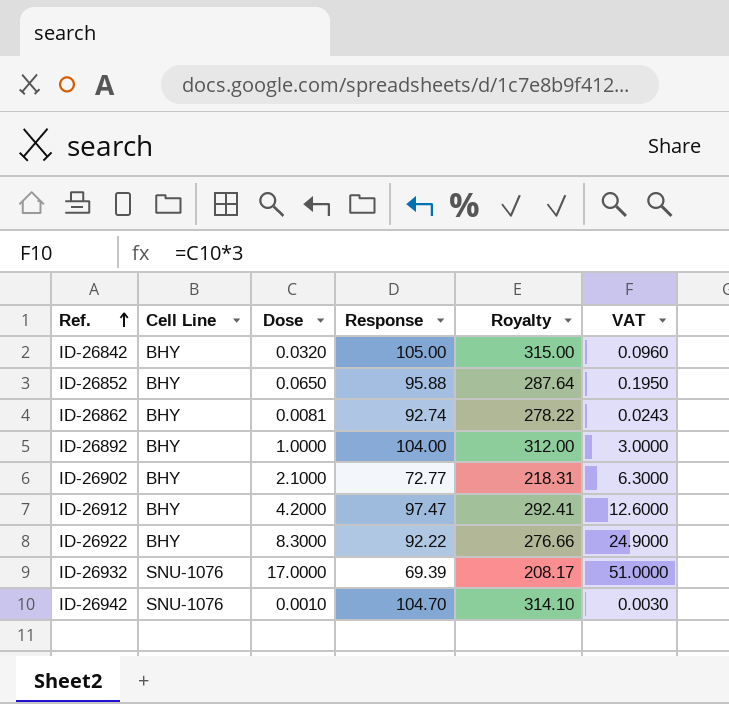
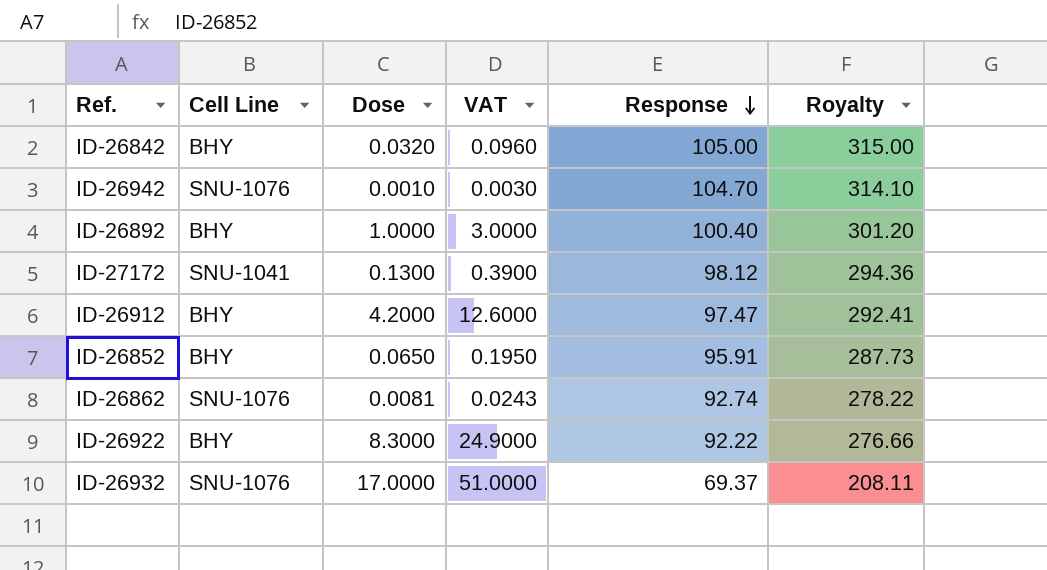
row order: Ref. ascending -> Response descending
column VAT | position: 6 -> 4
row ID-26902: BHY | 2.1000 | 72.77 | 218.31 | 6.3000 -> none
ID-26892 | Response: 104.00 -> 100.40
ID-26892 | Royalty: 312.00 -> 301.20
row ID-27172: none -> SNU-1041 | 0.1300 | 0.3900 | 98.12 | 294.36
ID-26852 | Response: 95.88 -> 95.91
ID-26852 | Royalty: 287.64 -> 287.73
ID-26862 | Cell Line: BHY -> SNU-1076
ID-26932 | Response: 69.39 -> 69.37
ID-26932 | Royalty: 208.17 -> 208.11

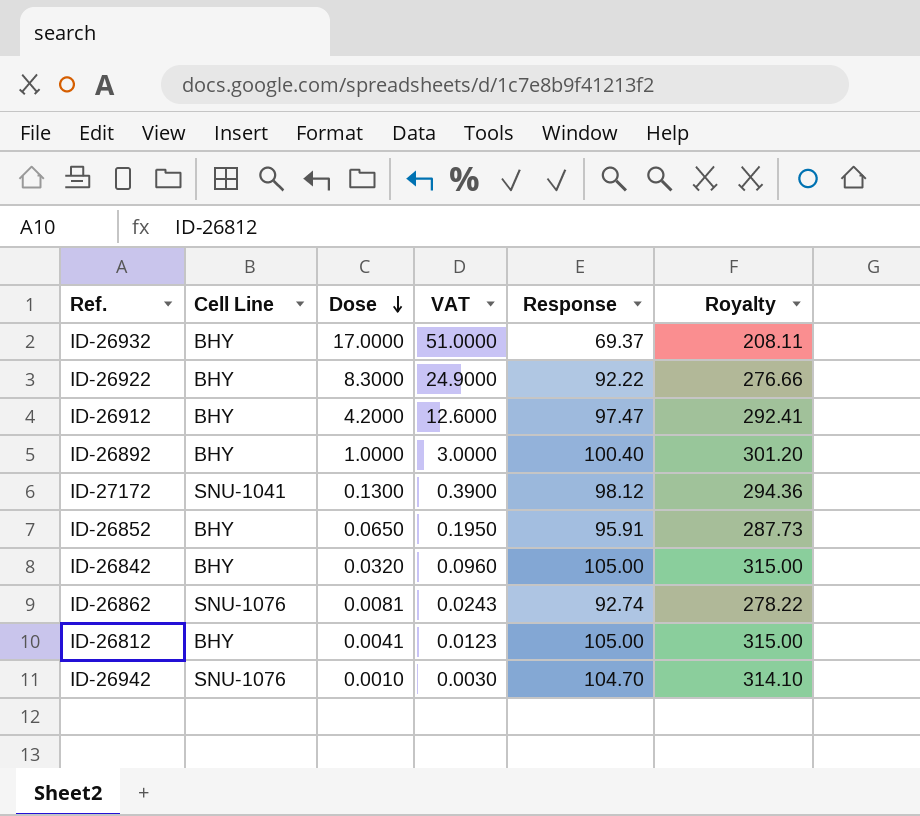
row order: Response descending -> Dose descending
ID-26932 | Cell Line: SNU-1076 -> BHY
row ID-26812: none -> BHY | 0.0041 | 0.0123 | 105.00 | 315.00

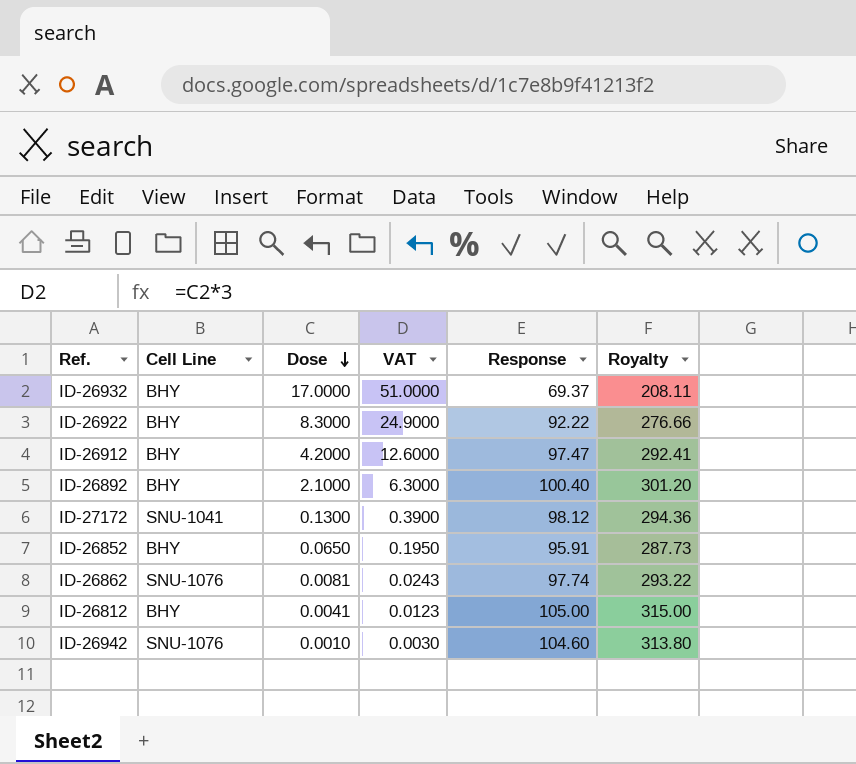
row ID-26842: BHY | 0.0320 | 0.0960 | 105.00 | 315.00 -> none
ID-26892 | Dose: 1.0000 -> 2.1000
ID-26892 | VAT: 3.0000 -> 6.3000
ID-26862 | Response: 92.74 -> 97.74
ID-26862 | Royalty: 278.22 -> 293.22
ID-26942 | Response: 104.70 -> 104.60
ID-26942 | Royalty: 314.10 -> 313.80

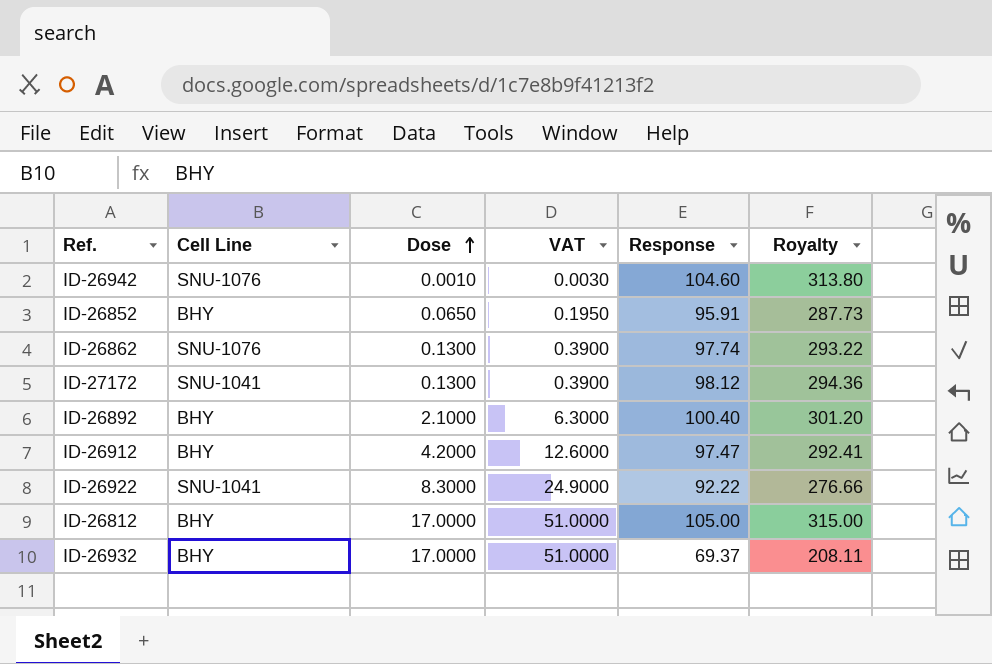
row order: Dose descending -> Dose ascending
ID-26862 | Dose: 0.0081 -> 0.1300
ID-26862 | VAT: 0.0243 -> 0.3900
ID-26922 | Cell Line: BHY -> SNU-1041
ID-26812 | Dose: 0.0041 -> 17.0000
ID-26812 | VAT: 0.0123 -> 51.0000

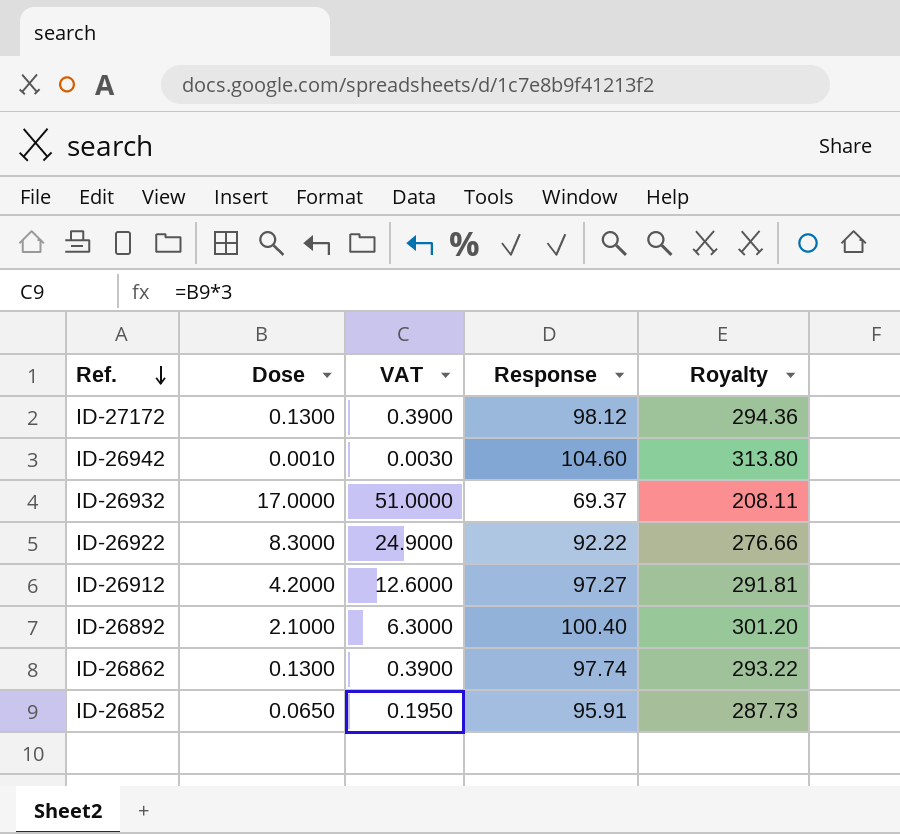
row order: Dose ascending -> Ref. descending
column Cell Line | position: 2 -> none
row ID-26812: BHY | 17.0000 | 51.0000 | 105.00 | 315.00 -> none
ID-26912 | Response: 97.47 -> 97.27
ID-26912 | Royalty: 292.41 -> 291.81

